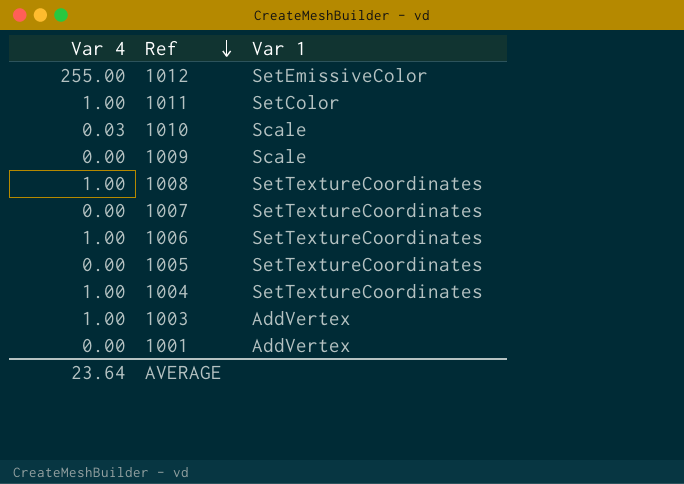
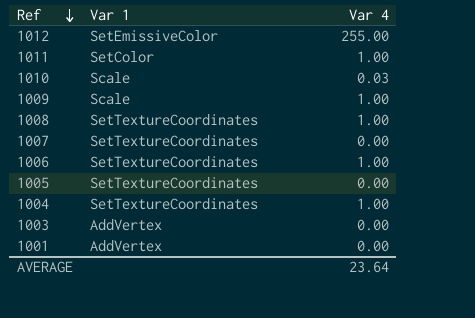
column Var 4 | position: 1 -> 3
1009 | Var 4: 0.00 -> 1.00
1003 | Var 4: 1.00 -> 0.00

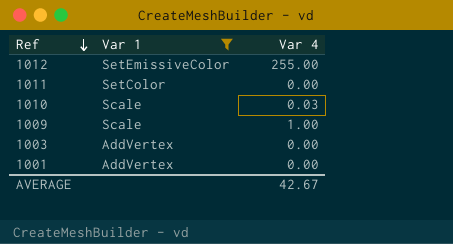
filter: none -> Var 1 != SetTextureCoordinates
1011 | Var 4: 1.00 -> 0.00
AVERAGE | Var 4: 23.64 -> 42.67

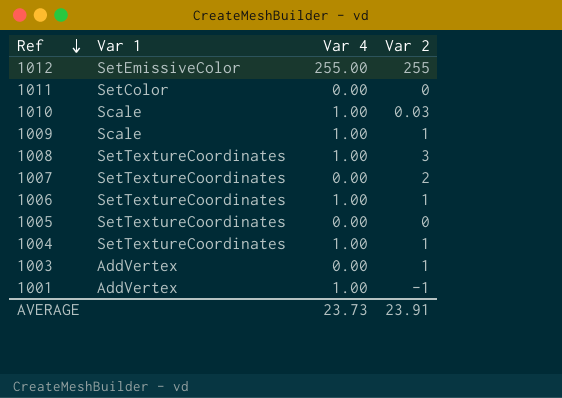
filter: Var 1 != SetTextureCoordinates -> none
column Var 2 | position: none -> 4
1010 | Var 4: 0.03 -> 1.00
1001 | Var 4: 0.00 -> 1.00
AVERAGE | Var 4: 42.67 -> 23.73

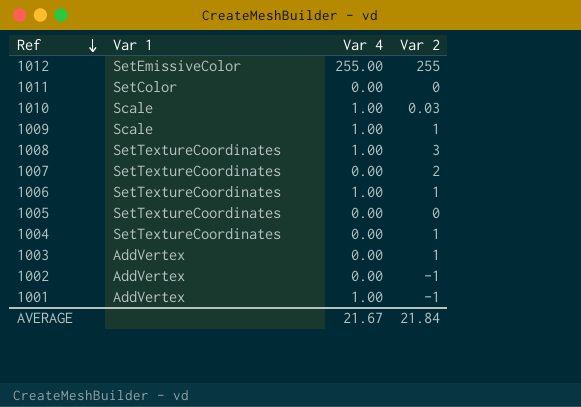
1004 | Var 4: 1.00 -> 0.00
row 1002: none -> AddVertex | 0.00 | -1
AVERAGE | Var 4: 23.73 -> 21.67
AVERAGE | Var 2: 23.91 -> 21.84

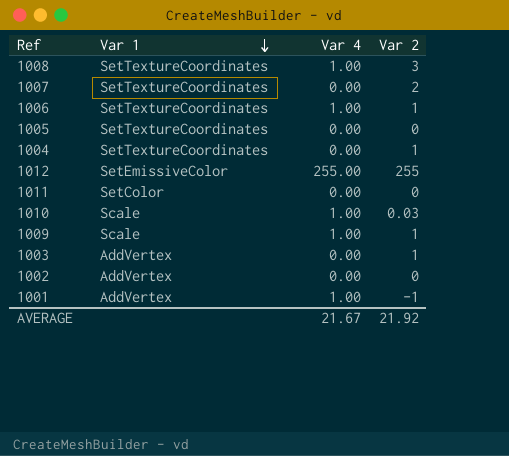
row order: Ref descending -> Var 1 descending
1002 | Var 2: -1 -> 0
AVERAGE | Var 2: 21.84 -> 21.92

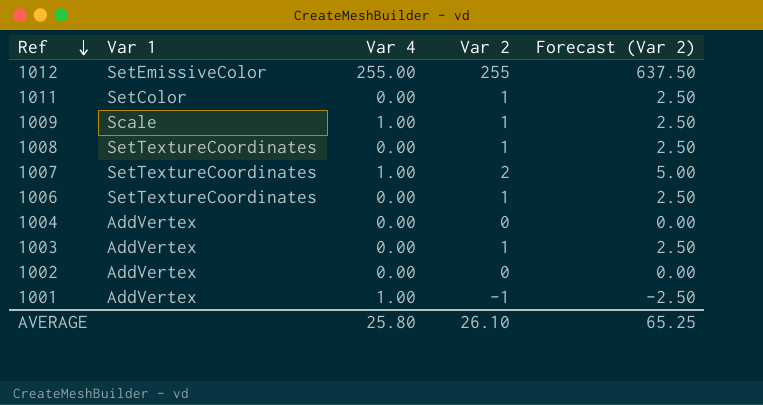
row order: Var 1 descending -> Ref descending
column Forecast (Var 2) | formula: none -> [Var 2] * 2.5
row 1005: SetTextureCoordinates | 0.00 | 0 -> none
row 1010: Scale | 1.00 | 0.03 -> none
1011 | Var 2: 0 -> 1
1008 | Var 4: 1.00 -> 0.00
1008 | Var 2: 3 -> 1
1007 | Var 4: 0.00 -> 1.00
1006 | Var 4: 1.00 -> 0.00
1004 | Var 1: SetTextureCoordinates -> AddVertex
1004 | Var 2: 1 -> 0
AVERAGE | Var 4: 21.67 -> 25.80
AVERAGE | Var 2: 21.92 -> 26.10

